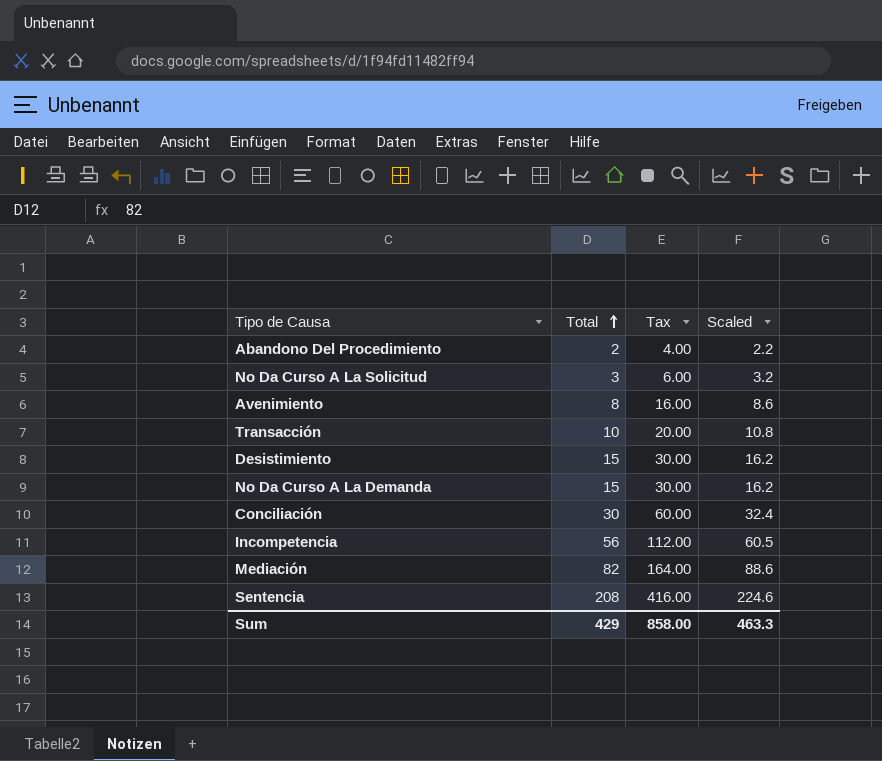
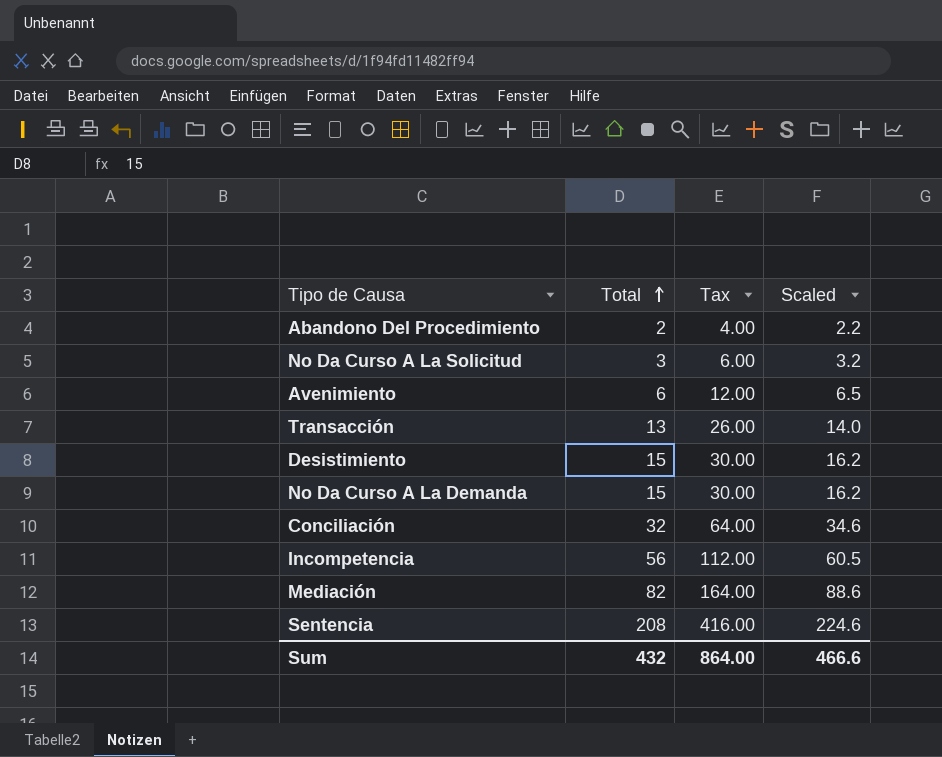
Avenimiento | Total: 8 -> 6
Avenimiento | Tax: 16.00 -> 12.00
Avenimiento | Scaled: 8.6 -> 6.5
Transacción | Total: 10 -> 13
Transacción | Tax: 20.00 -> 26.00
Transacción | Scaled: 10.8 -> 14.0
Conciliación | Total: 30 -> 32
Conciliación | Tax: 60.00 -> 64.00
Conciliación | Scaled: 32.4 -> 34.6
Sum | Total: 429 -> 432
Sum | Tax: 858.00 -> 864.00
Sum | Scaled: 463.3 -> 466.6

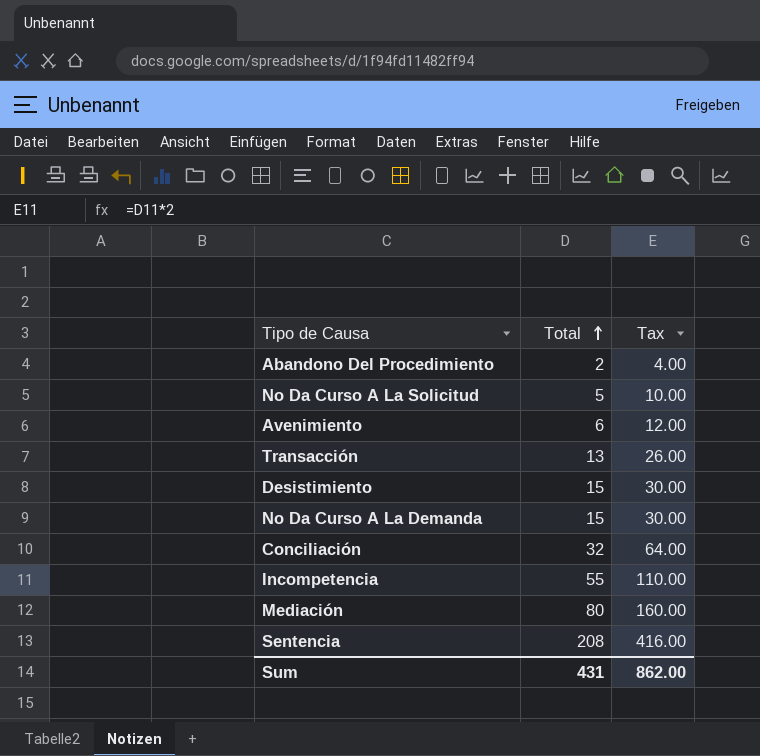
column Scaled | formula: [Total] * 1.08 -> none
No Da Curso A La Solicitud | Total: 3 -> 5
No Da Curso A La Solicitud | Tax: 6.00 -> 10.00
Incompetencia | Total: 56 -> 55
Incompetencia | Tax: 112.00 -> 110.00
Mediación | Total: 82 -> 80
Mediación | Tax: 164.00 -> 160.00
Sum | Total: 432 -> 431
Sum | Tax: 864.00 -> 862.00

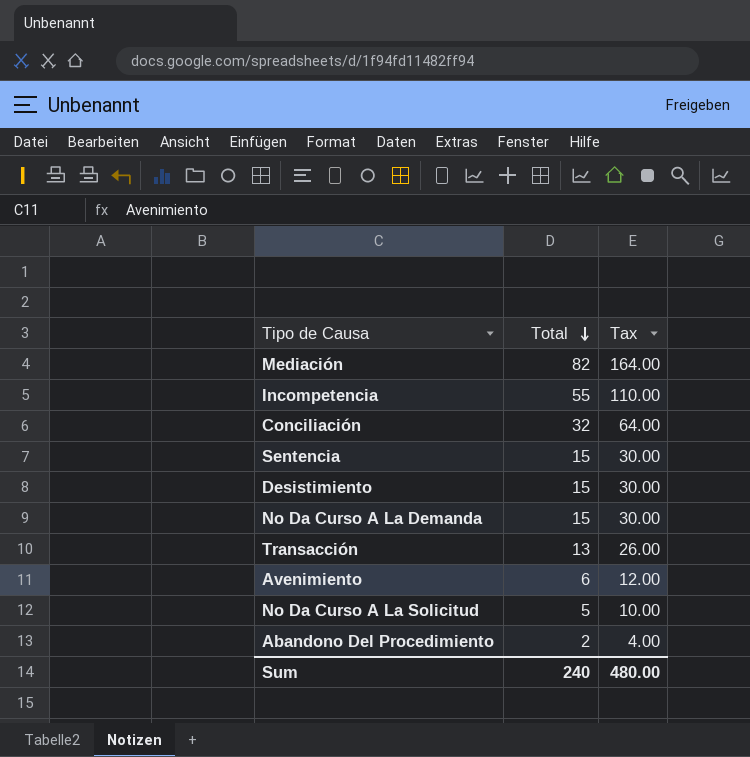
row order: Total ascending -> Total descending
Mediación | Total: 80 -> 82
Mediación | Tax: 160.00 -> 164.00
Sentencia | Total: 208 -> 15
Sentencia | Tax: 416.00 -> 30.00
Sum | Total: 431 -> 240
Sum | Tax: 862.00 -> 480.00

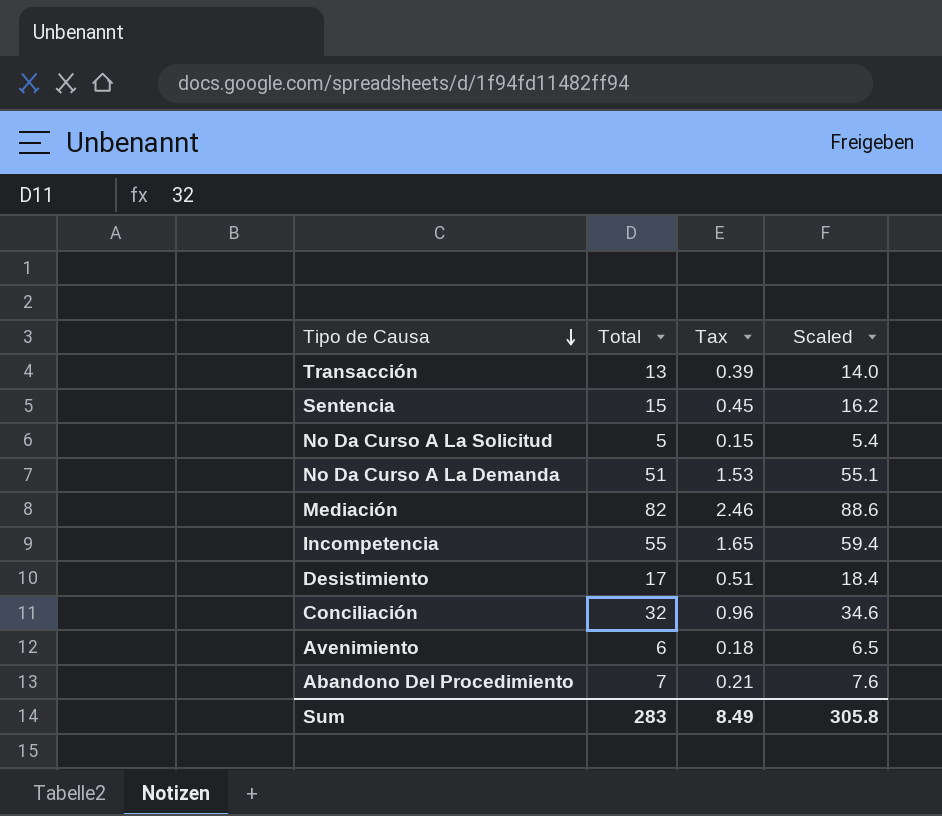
row order: Total descending -> Tipo de Causa descending
column Tax | formula: [Total] * 2 -> [Total] * 0.03
column Scaled | formula: none -> [Total] * 1.08
No Da Curso A La Demanda | Total: 15 -> 51
Desistimiento | Total: 15 -> 17
Abandono Del Procedimiento | Total: 2 -> 7
Sum | Total: 240 -> 283
Sum | Tax: 480.00 -> 8.49

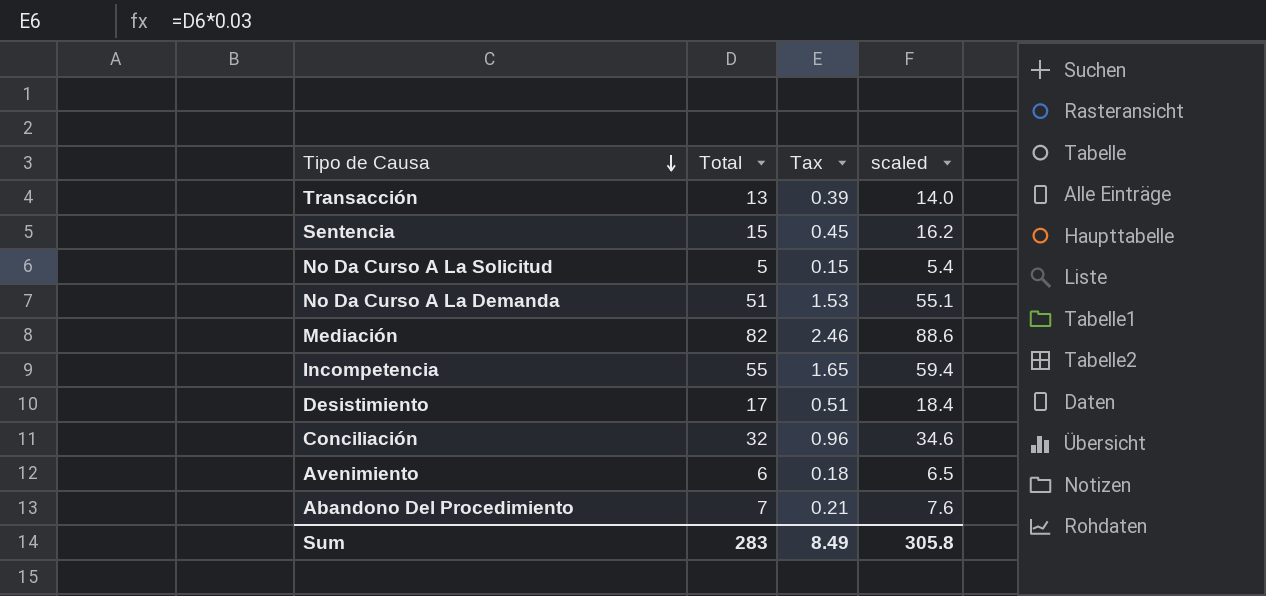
column name: Scaled -> scaled

